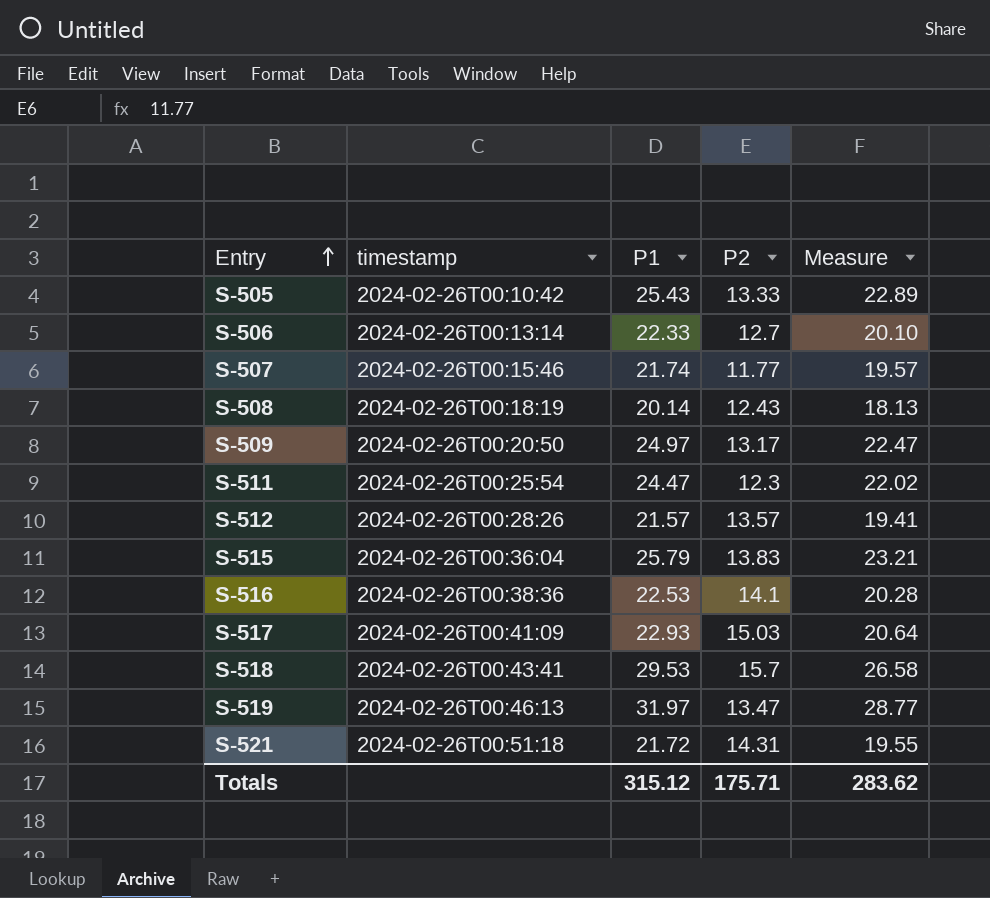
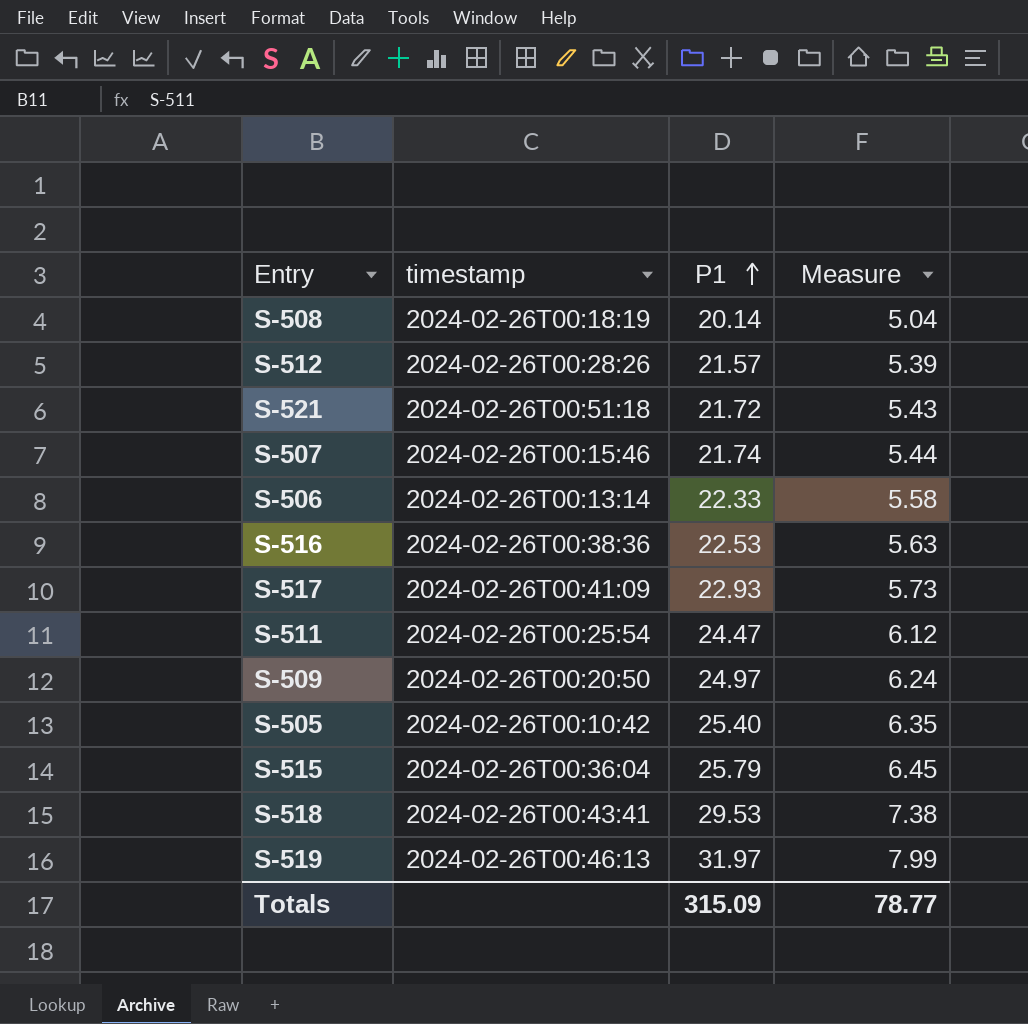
row order: Entry ascending -> P1 ascending
column P2 | position: 4 -> none
column Measure | formula: [P1] * 0.9 -> [P1] * 0.25
S-505 | P1: 25.43 -> 25.40
Totals | P1: 315.12 -> 315.09
Totals | Measure: 283.62 -> 78.77

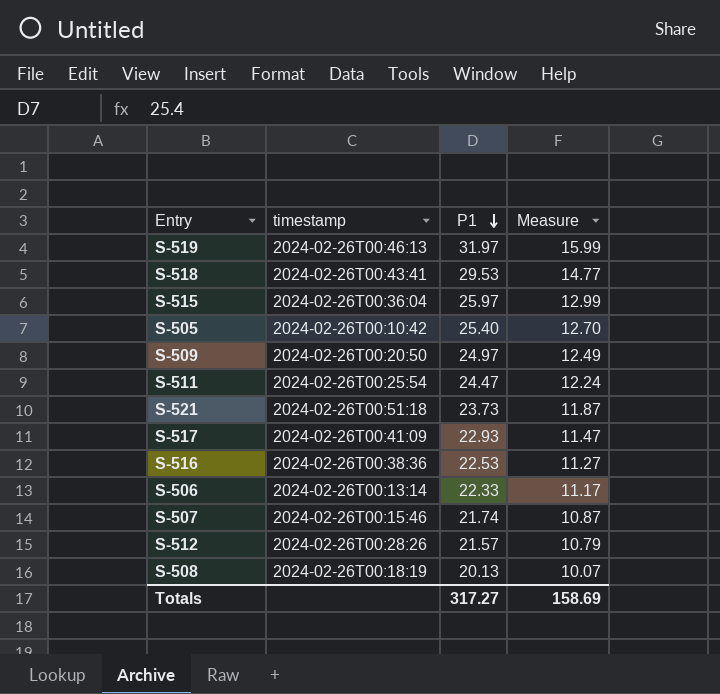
row order: P1 ascending -> P1 descending
column Measure | formula: [P1] * 0.25 -> [P1] * 0.5
S-515 | P1: 25.79 -> 25.97
S-521 | P1: 21.72 -> 23.73
S-508 | P1: 20.14 -> 20.13
Totals | P1: 315.09 -> 317.27
Totals | Measure: 78.77 -> 158.69

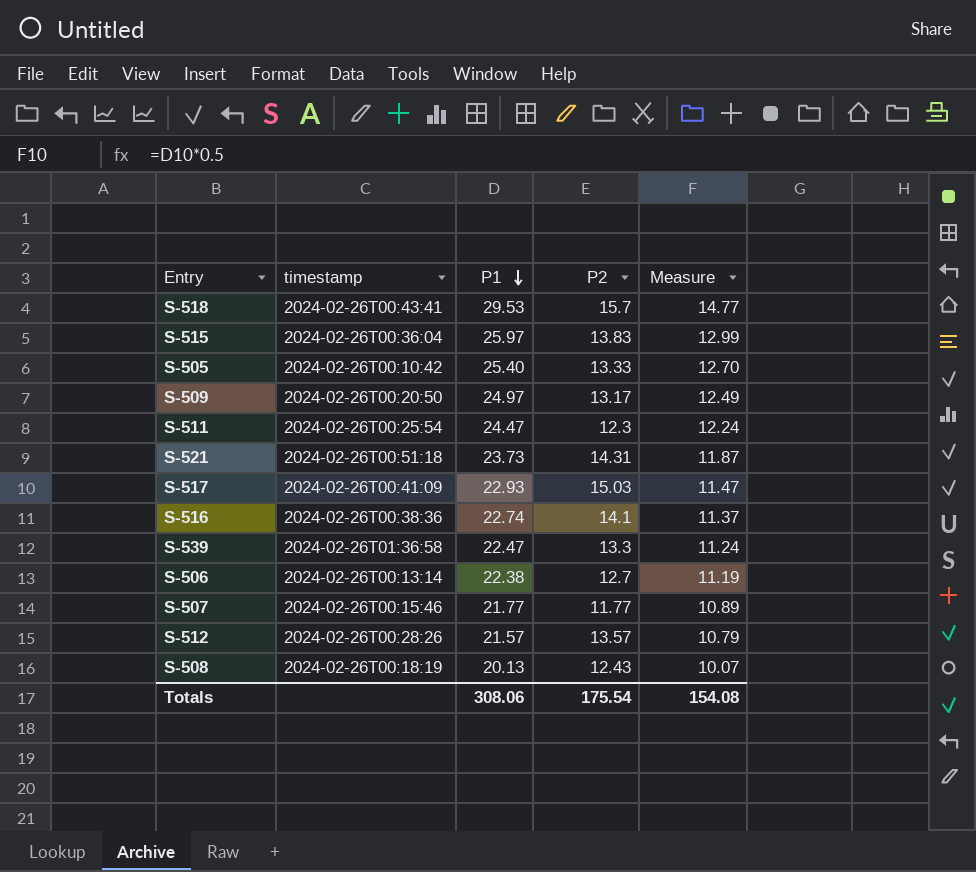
column P2 | position: none -> 4
row S-519: 2024-02-26T00:46:13 | 31.97 | 15.99 -> none
S-516 | P1: 22.53 -> 22.74
S-516 | Measure: 11.27 -> 11.37
row S-539: none -> 2024-02-26T01:36:58 | 22.47 | 13.3 | 11.24
S-506 | P1: 22.33 -> 22.38
S-506 | Measure: 11.17 -> 11.19
S-507 | P1: 21.74 -> 21.77
S-507 | Measure: 10.87 -> 10.89
Totals | P1: 317.27 -> 308.06
Totals | Measure: 158.69 -> 154.08

